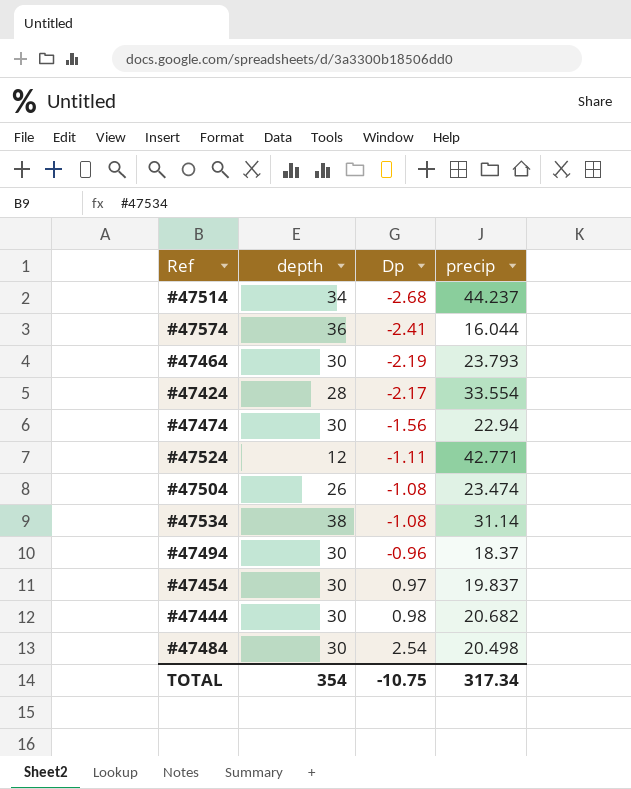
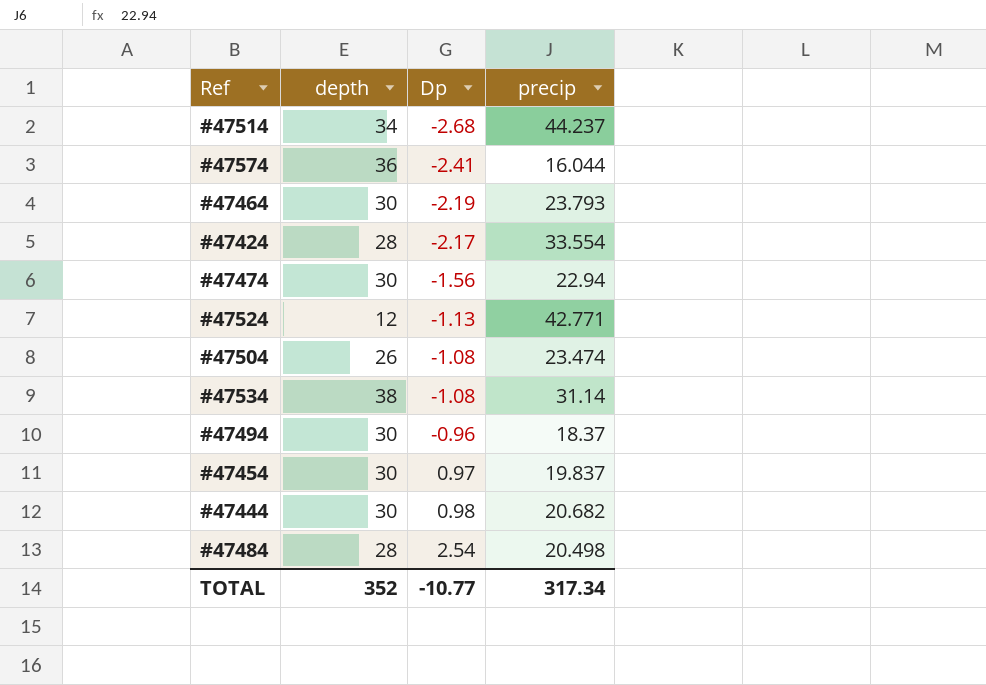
#47524 | Dp: -1.11 -> -1.13
#47484 | depth: 30 -> 28
TOTAL | depth: 354 -> 352
TOTAL | Dp: -10.75 -> -10.77

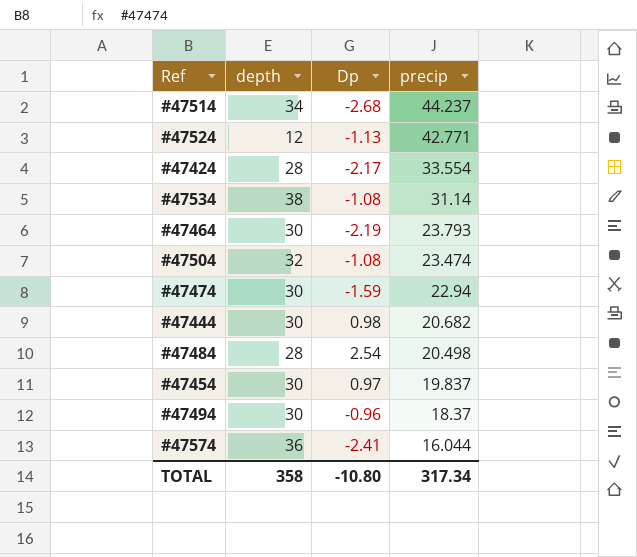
row order: Dp ascending -> precip descending
#47504 | depth: 26 -> 32
#47474 | Dp: -1.56 -> -1.59
TOTAL | depth: 352 -> 358
TOTAL | Dp: -10.77 -> -10.80

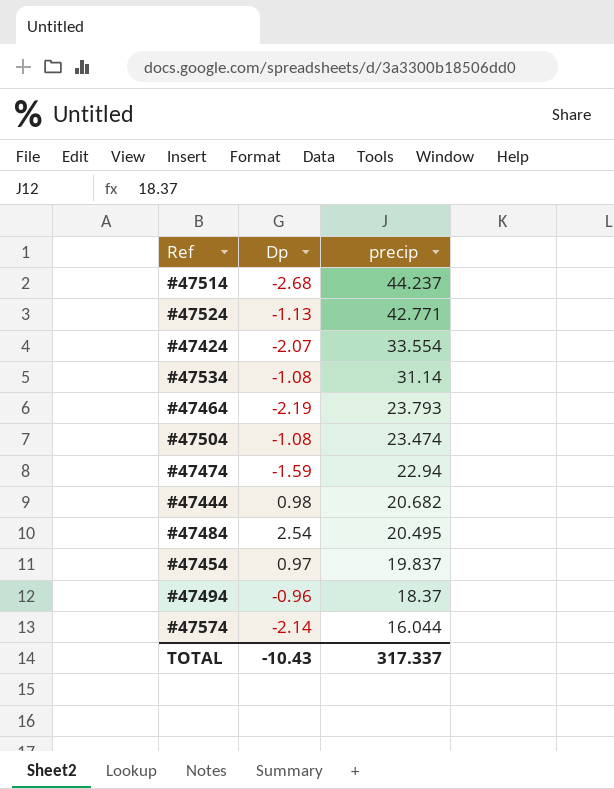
column depth | position: 2 -> none
#47424 | Dp: -2.17 -> -2.07
#47484 | precip: 20.498 -> 20.495
#47574 | Dp: -2.41 -> -2.14
TOTAL | Dp: -10.80 -> -10.43
TOTAL | precip: 317.34 -> 317.337

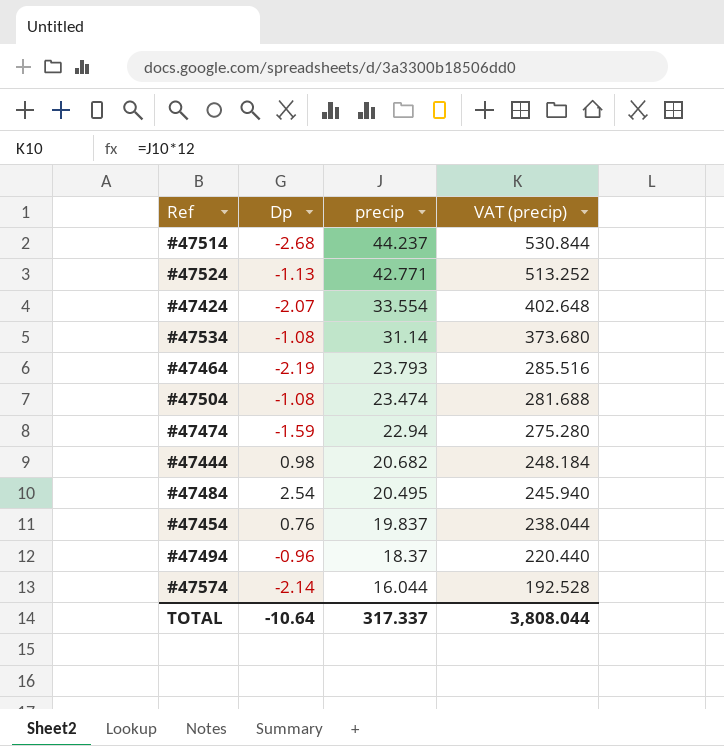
column VAT (precip) | formula: none -> [precip] * 12
#47454 | Dp: 0.97 -> 0.76
TOTAL | Dp: -10.43 -> -10.64

